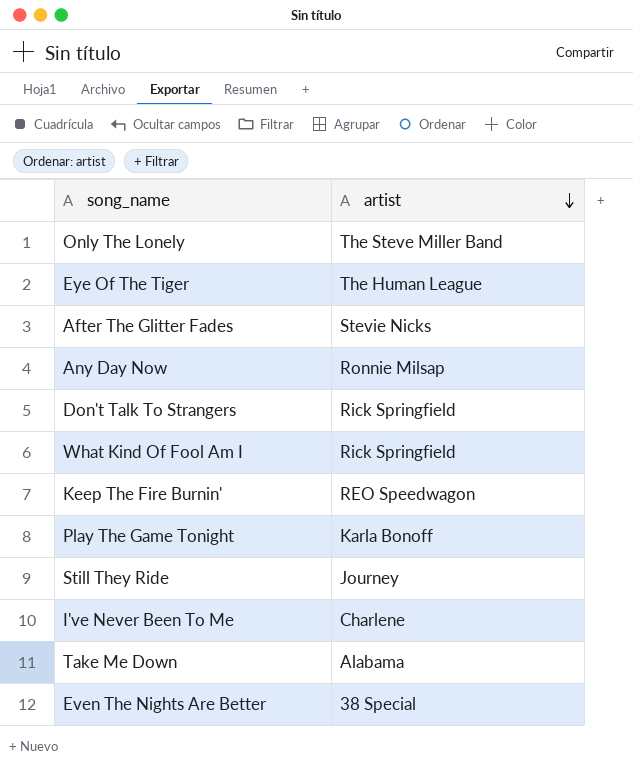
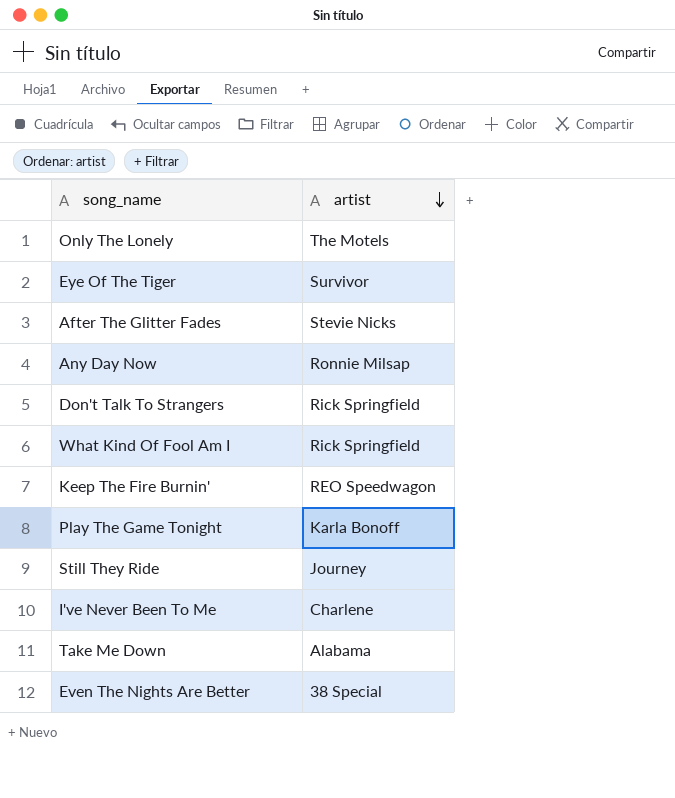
Only The Lonely | artist: The Steve Miller Band -> The Motels
Eye Of The Tiger | artist: The Human League -> Survivor

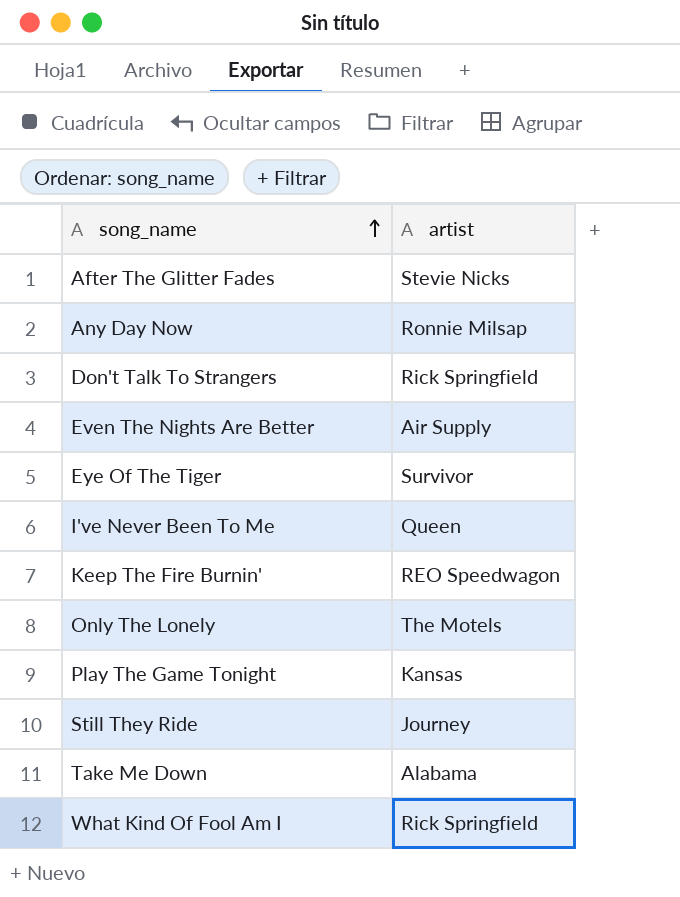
row order: artist descending -> song_name ascending
Even The Nights Are Better | artist: 38 Special -> Air Supply
I've Never Been To Me | artist: Charlene -> Queen
Play The Game Tonight | artist: Karla Bonoff -> Kansas

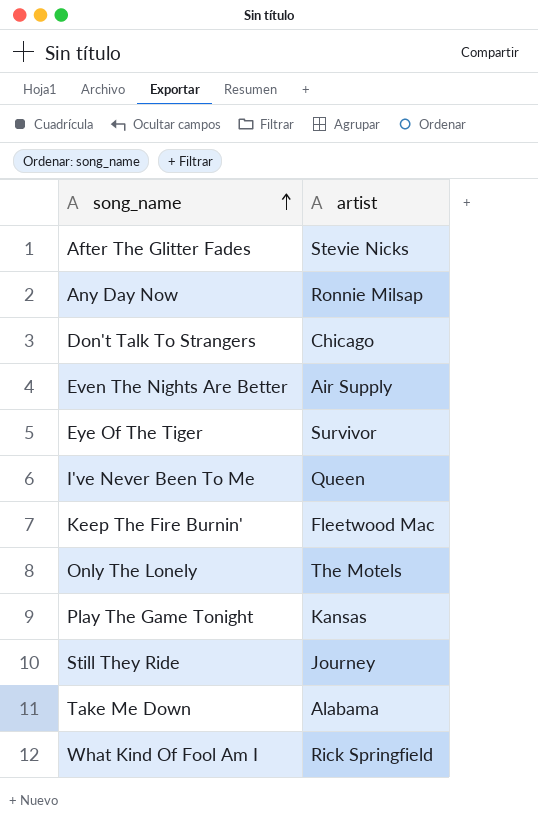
Don't Talk To Strangers | artist: Rick Springfield -> Chicago
Keep The Fire Burnin' | artist: REO Speedwagon -> Fleetwood Mac

